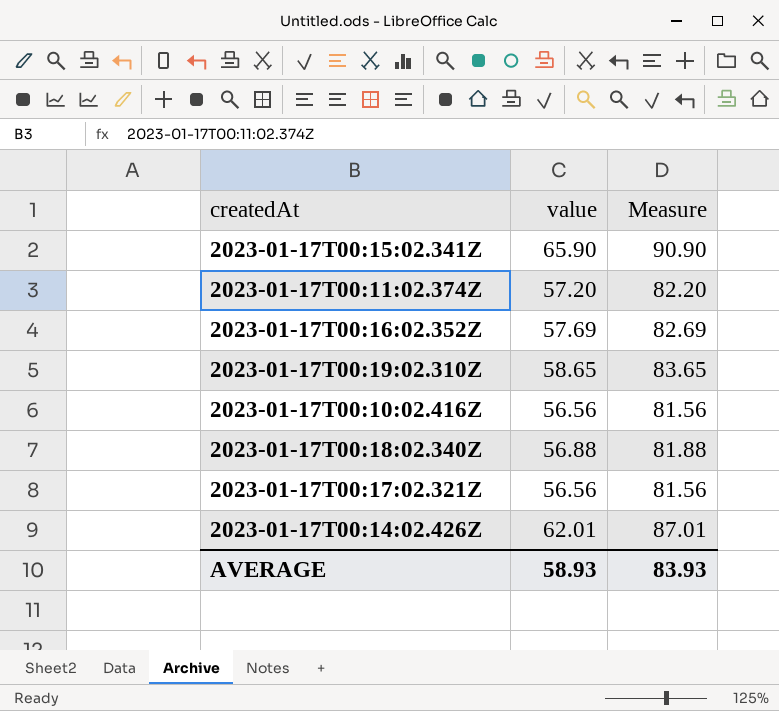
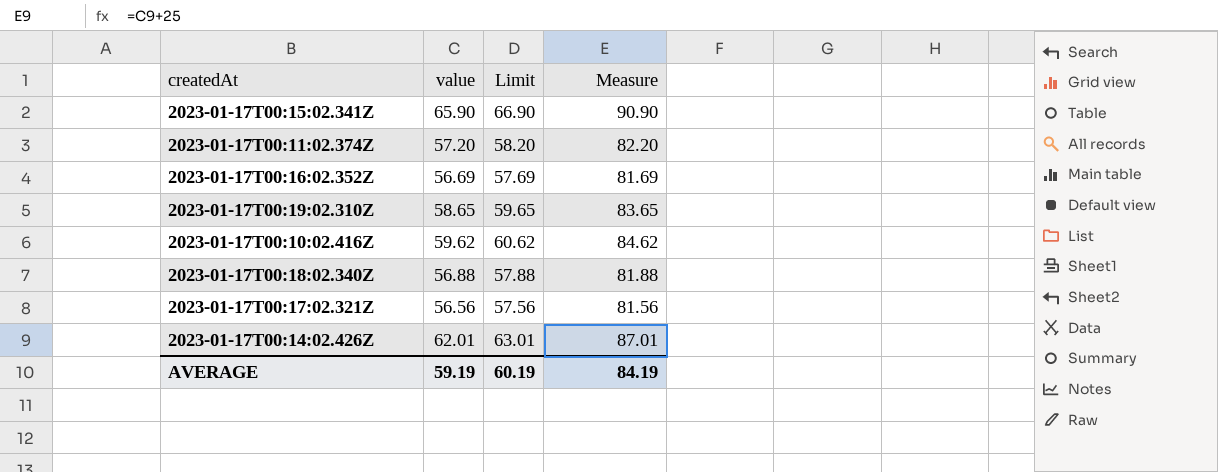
column Limit | formula: none -> [value] + 1
2023-01-17T00:16:02.352Z | value: 57.69 -> 56.69
2023-01-17T00:16:02.352Z | Measure: 82.69 -> 81.69
2023-01-17T00:10:02.416Z | value: 56.56 -> 59.62
2023-01-17T00:10:02.416Z | Measure: 81.56 -> 84.62
AVERAGE | value: 58.93 -> 59.19
AVERAGE | Measure: 83.93 -> 84.19

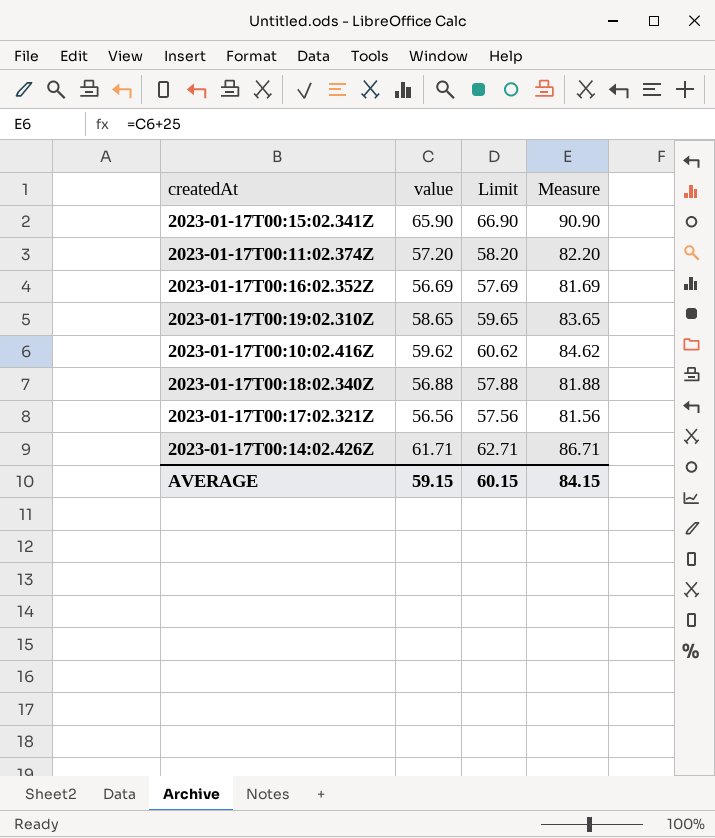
2023-01-17T00:14:02.426Z | value: 62.01 -> 61.71
2023-01-17T00:14:02.426Z | Limit: 63.01 -> 62.71
2023-01-17T00:14:02.426Z | Measure: 87.01 -> 86.71
AVERAGE | value: 59.19 -> 59.15
AVERAGE | Limit: 60.19 -> 60.15
AVERAGE | Measure: 84.19 -> 84.15

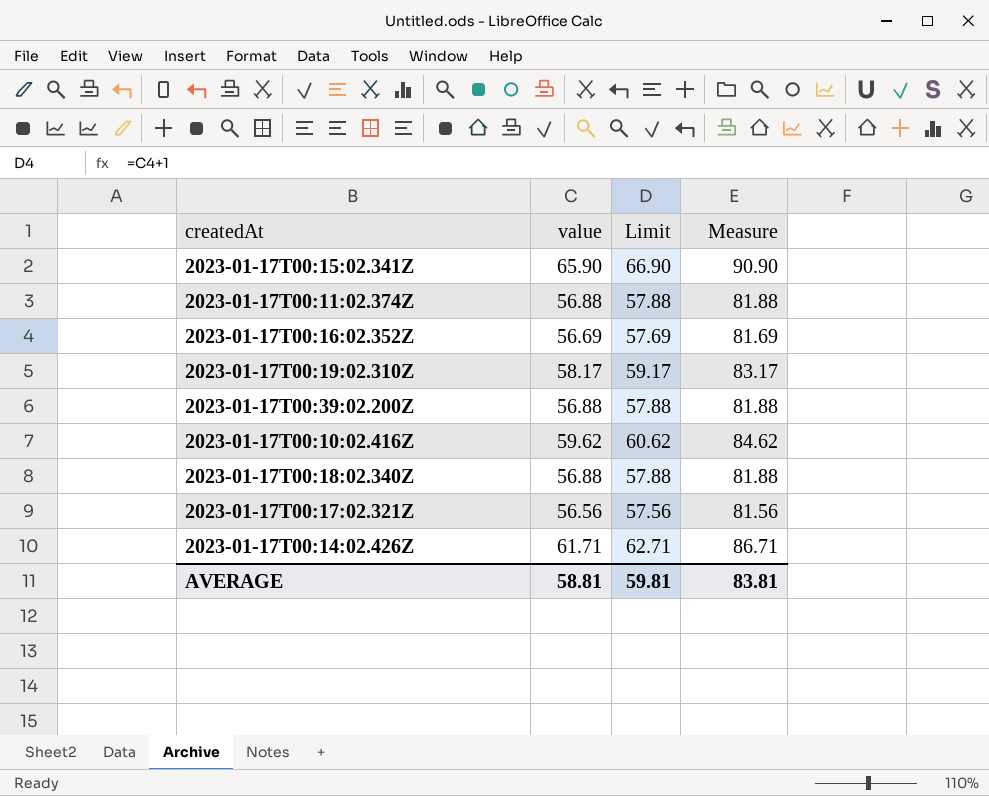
2023-01-17T00:11:02.374Z | value: 57.20 -> 56.88
2023-01-17T00:11:02.374Z | Limit: 58.20 -> 57.88
2023-01-17T00:11:02.374Z | Measure: 82.20 -> 81.88
2023-01-17T00:19:02.310Z | value: 58.65 -> 58.17
2023-01-17T00:19:02.310Z | Limit: 59.65 -> 59.17
2023-01-17T00:19:02.310Z | Measure: 83.65 -> 83.17
row 2023-01-17T00:39:02.200Z: none -> 56.88 | 57.88 | 81.88
AVERAGE | value: 59.15 -> 58.81
AVERAGE | Limit: 60.15 -> 59.81
AVERAGE | Measure: 84.15 -> 83.81

